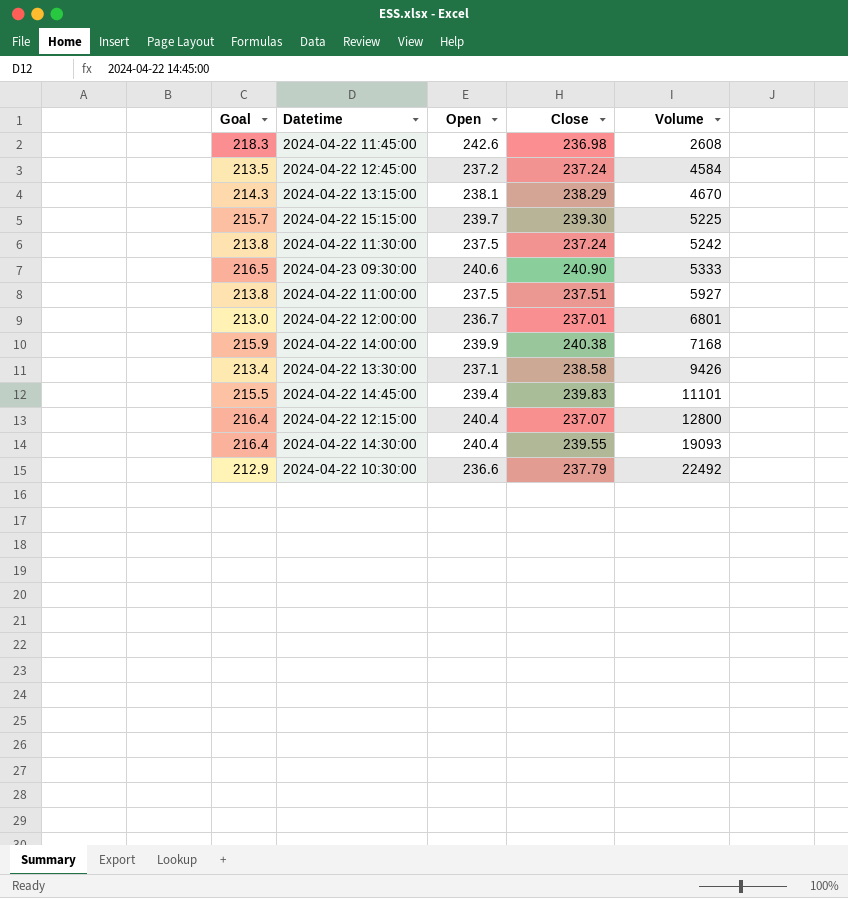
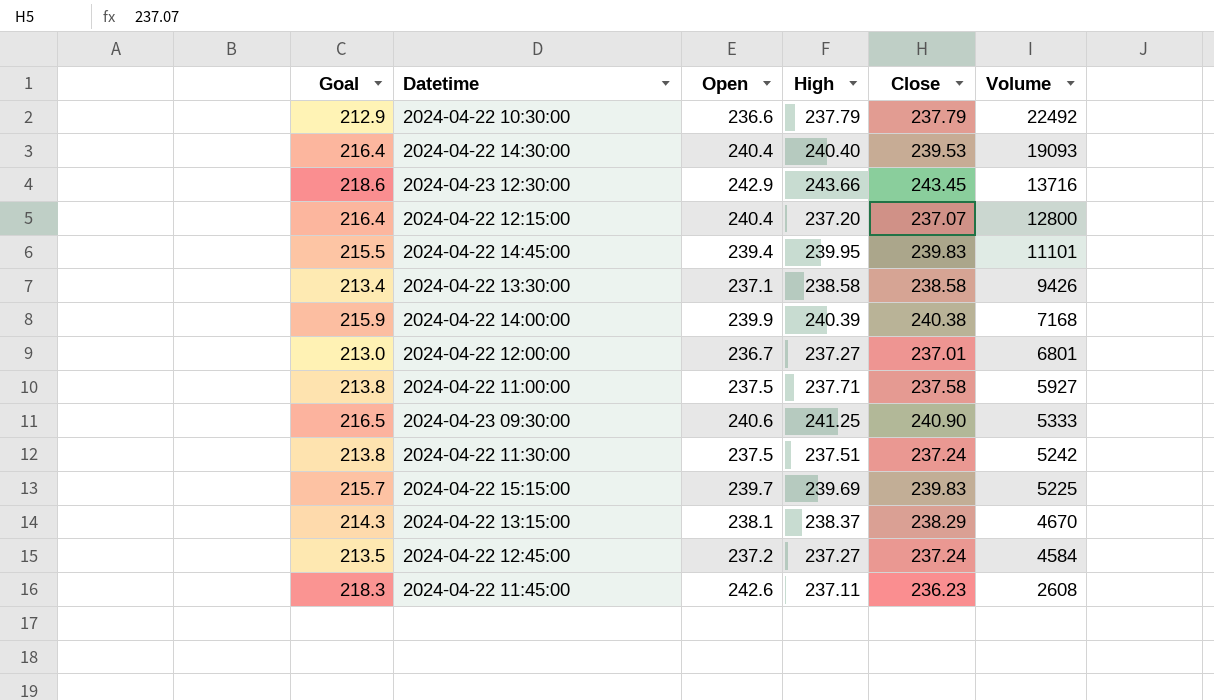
row order: Volume ascending -> Volume descending
column High | position: none -> 4
2024-04-22 14:30:00 | Close: 239.55 -> 239.53
row 2024-04-23 12:30:00: none -> 218.6 | 242.9 | 243.66 | 243.45 | 13716
2024-04-22 11:00:00 | Close: 237.51 -> 237.58
2024-04-22 15:15:00 | Close: 239.30 -> 239.83
2024-04-22 11:45:00 | Close: 236.98 -> 236.23

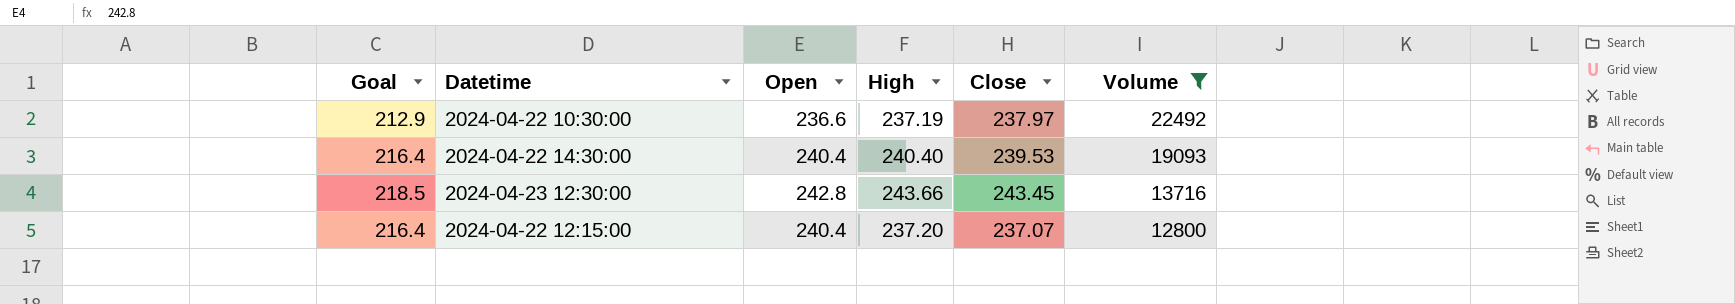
filter: none -> Volume >= 12800
2024-04-22 10:30:00 | High: 237.79 -> 237.19
2024-04-22 10:30:00 | Close: 237.79 -> 237.97
2024-04-23 12:30:00 | Goal: 218.6 -> 218.5
2024-04-23 12:30:00 | Open: 242.9 -> 242.8

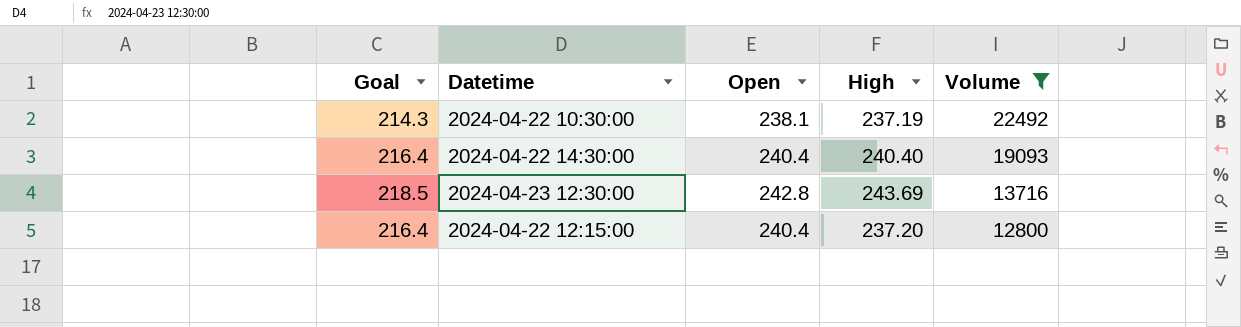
column Close | position: 5 -> none
2024-04-22 10:30:00 | Goal: 212.9 -> 214.3
2024-04-22 10:30:00 | Open: 236.6 -> 238.1
2024-04-23 12:30:00 | High: 243.66 -> 243.69

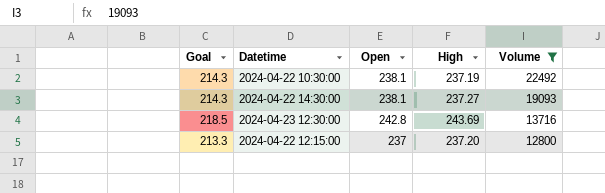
2024-04-22 14:30:00 | Goal: 216.4 -> 214.3
2024-04-22 14:30:00 | Open: 240.4 -> 238.1
2024-04-22 14:30:00 | High: 240.40 -> 237.27
2024-04-22 12:15:00 | Goal: 216.4 -> 213.3
2024-04-22 12:15:00 | Open: 240.4 -> 237

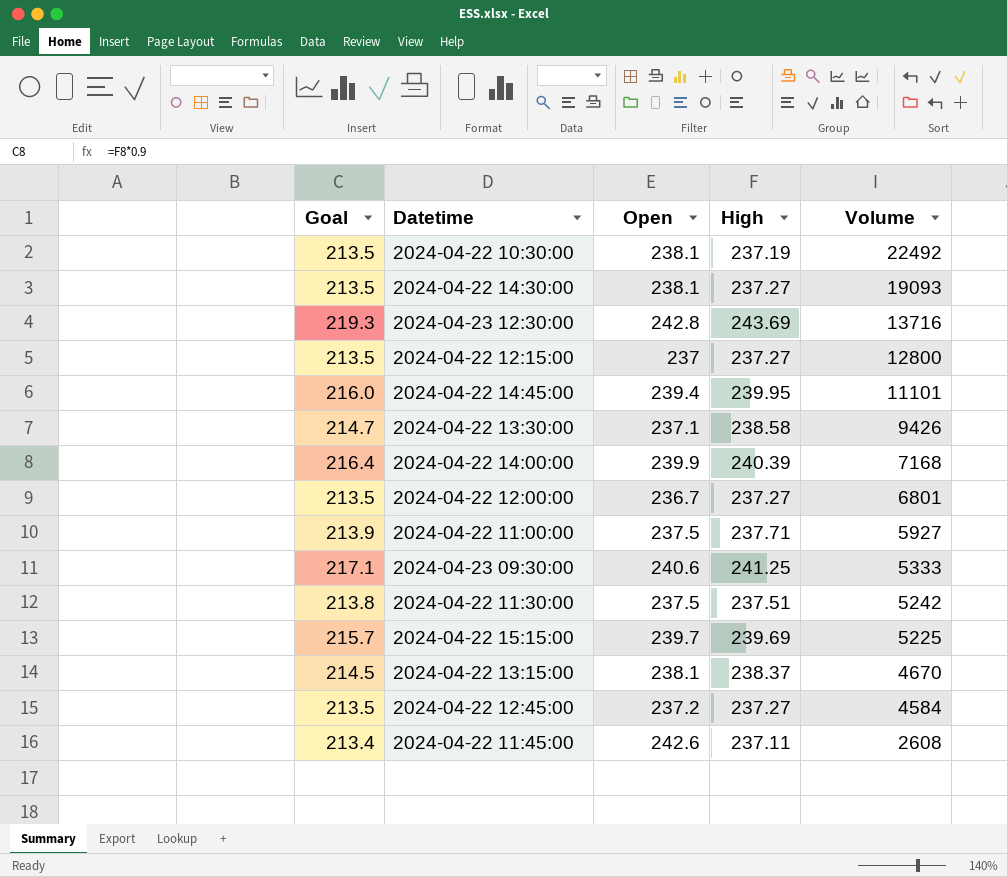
filter: Volume >= 12800 -> none
column Goal | formula: [Open] * 0.9 -> [High] * 0.9
2024-04-22 12:15:00 | High: 237.20 -> 237.27

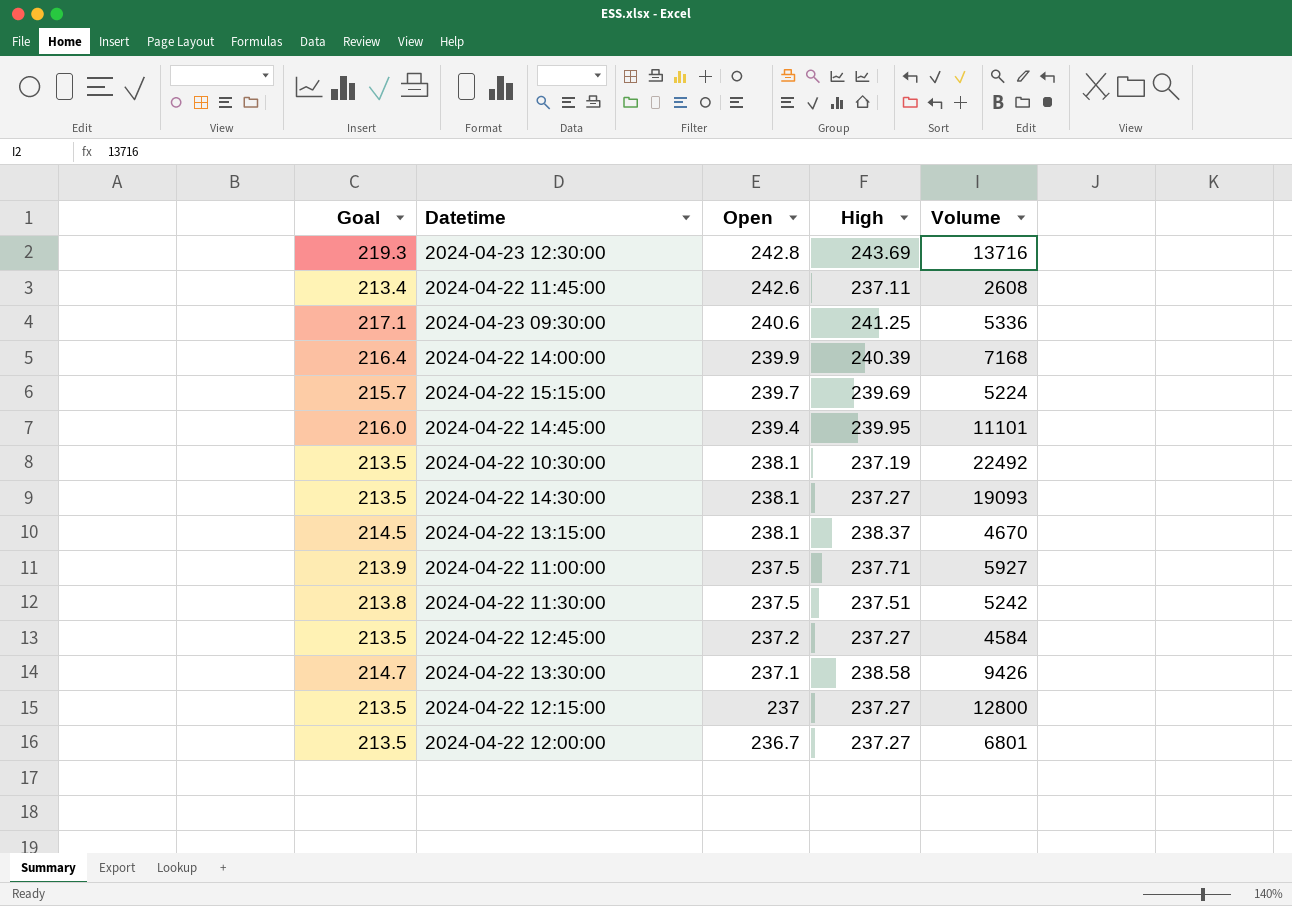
row order: Volume descending -> Open descending
2024-04-23 09:30:00 | Volume: 5333 -> 5336
2024-04-22 15:15:00 | Volume: 5225 -> 5224

